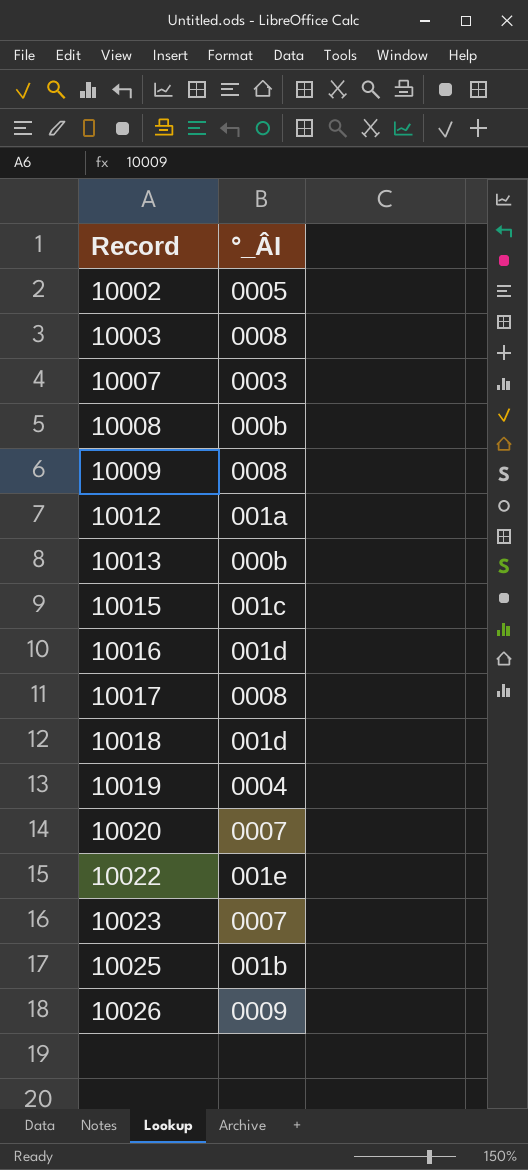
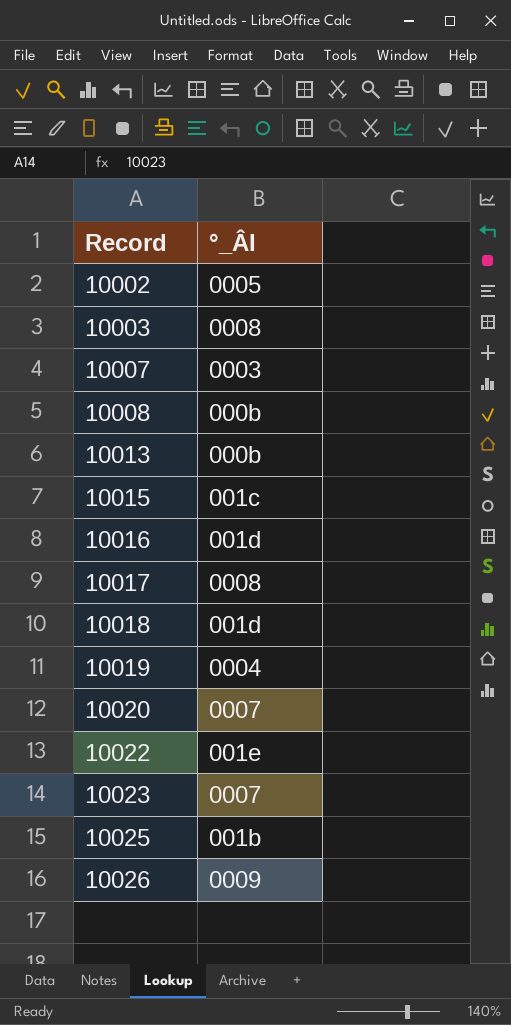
row 10009: 0008 -> none
row 10012: 001a -> none

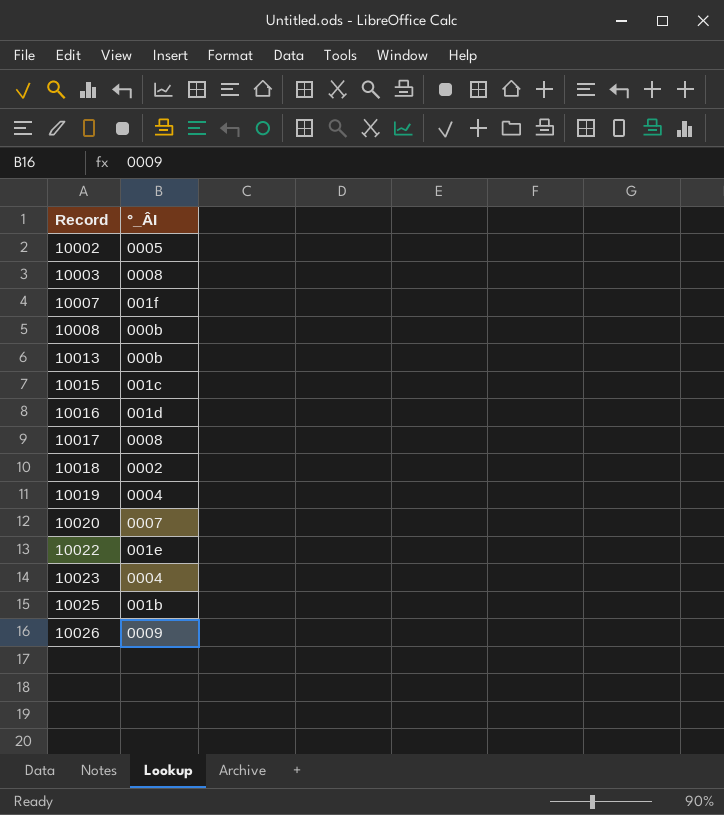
10007 | °_ÂI: 0003 -> 001f
10018 | °_ÂI: 001d -> 0002
10023 | °_ÂI: 0007 -> 0004

